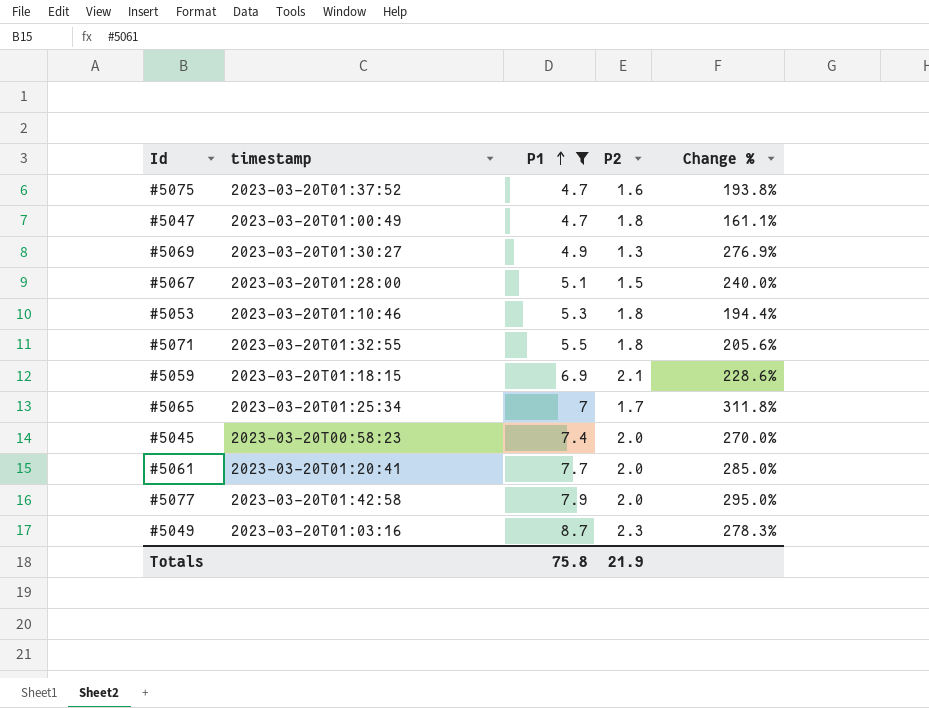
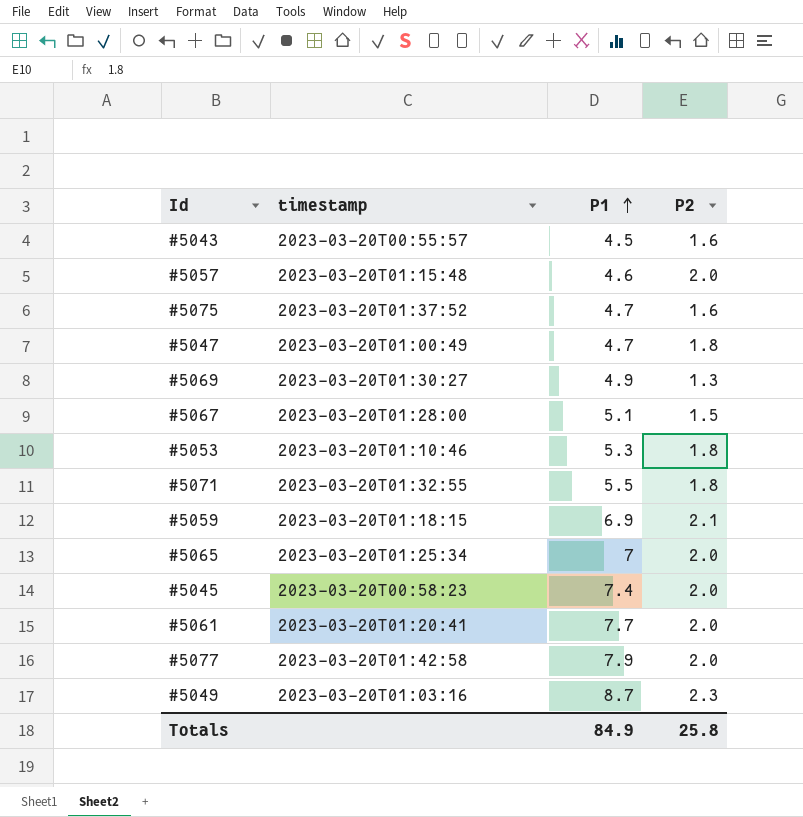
filter: P1 >= 4.7 -> none
column Change % | formula: ([P1] - [P2]) / [P2] -> none
#5065 | P2: 1.7 -> 2.0
Totals | P1: 75.8 -> 84.9
Totals | P2: 21.9 -> 25.8

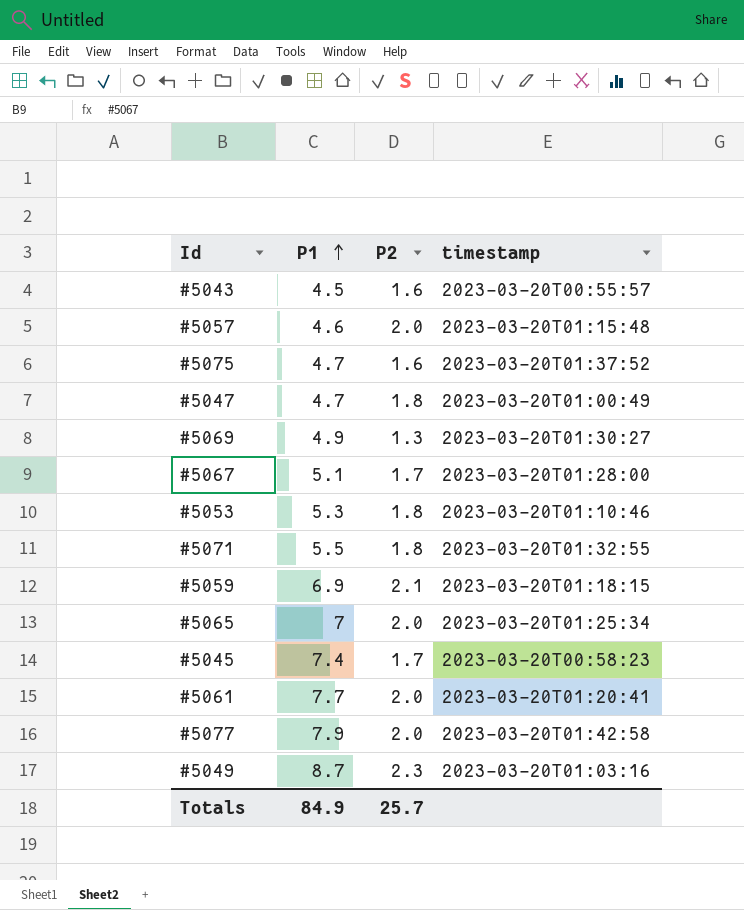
column timestamp | position: 2 -> 4
#5067 | P2: 1.5 -> 1.7
#5045 | P2: 2.0 -> 1.7
Totals | P2: 25.8 -> 25.7

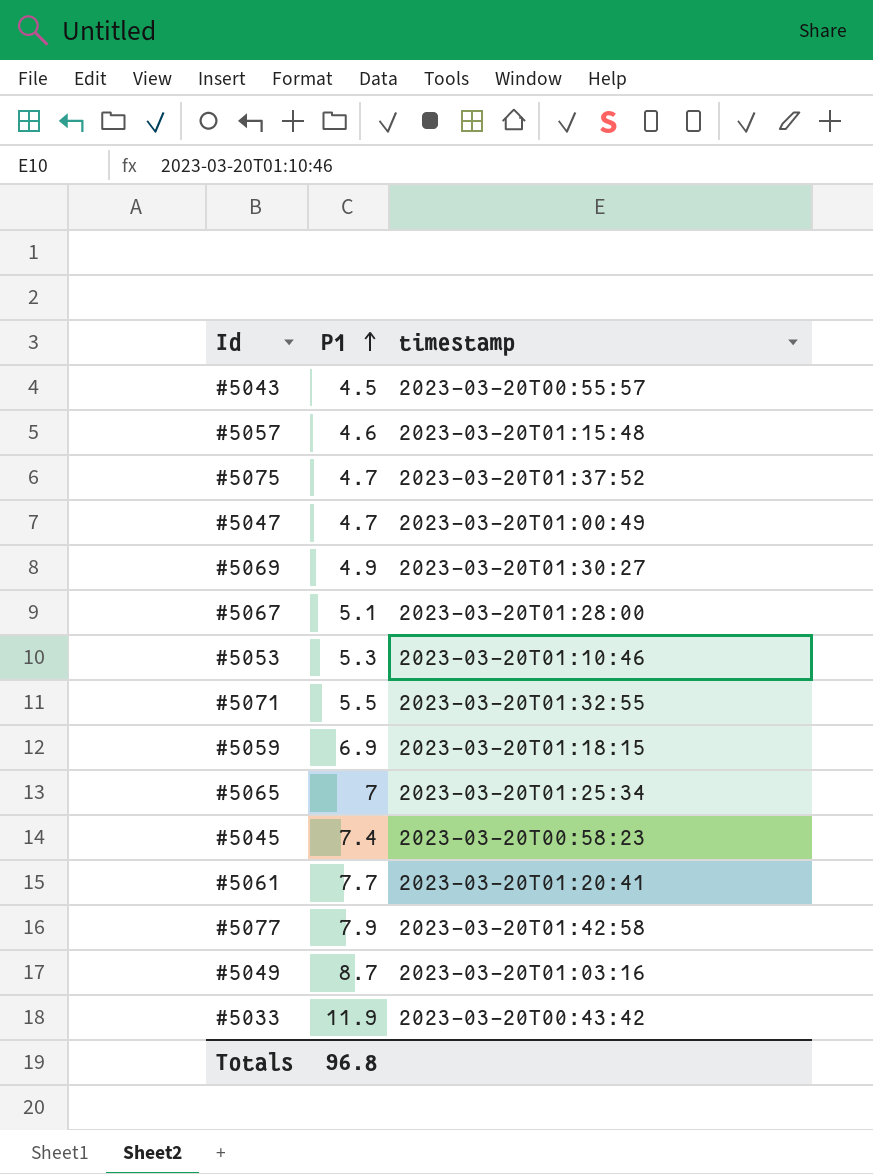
column P2 | position: 3 -> none
row #5033: none -> 11.9 | 2023-03-20T00:43:42
Totals | P1: 84.9 -> 96.8

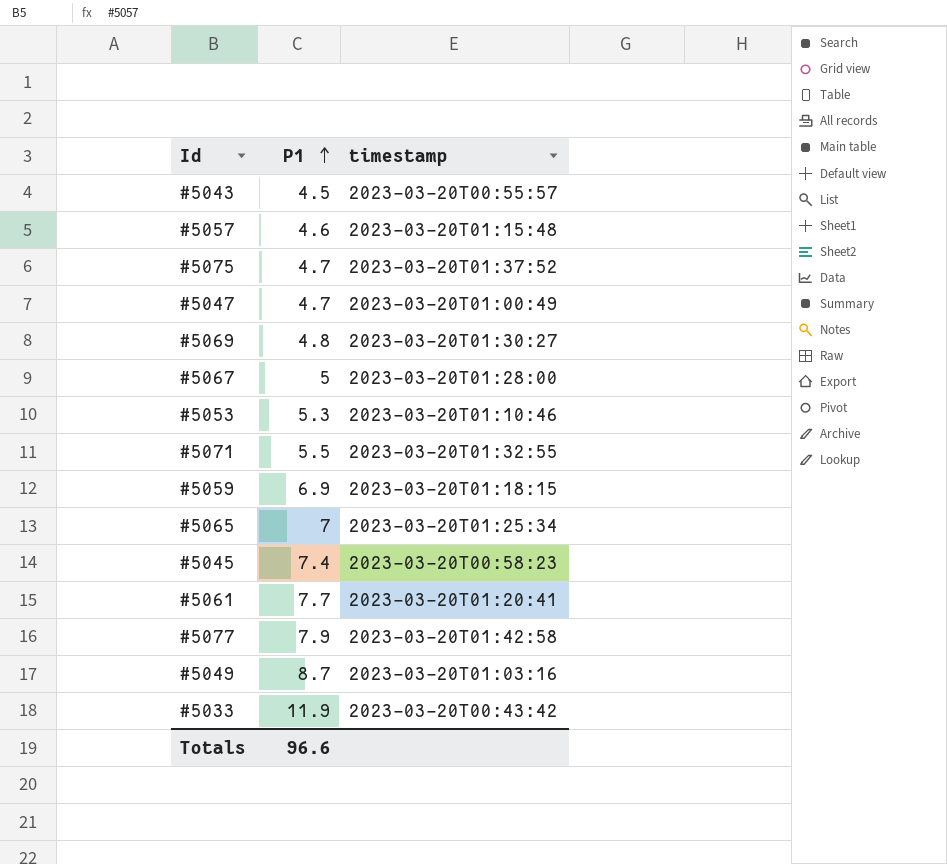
#5069 | P1: 4.9 -> 4.8
#5067 | P1: 5.1 -> 5
Totals | P1: 96.8 -> 96.6

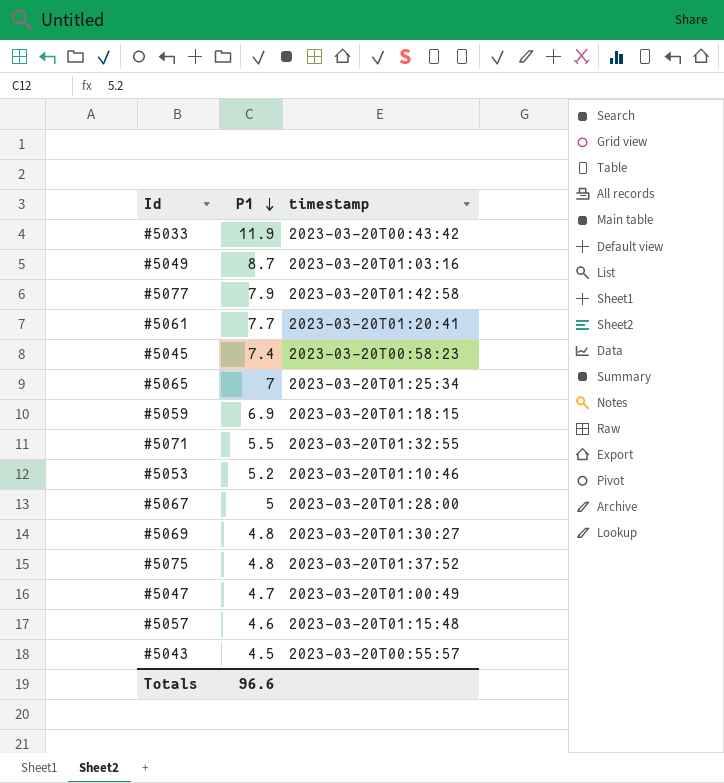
row order: P1 ascending -> P1 descending
#5053 | P1: 5.3 -> 5.2
#5075 | P1: 4.7 -> 4.8

